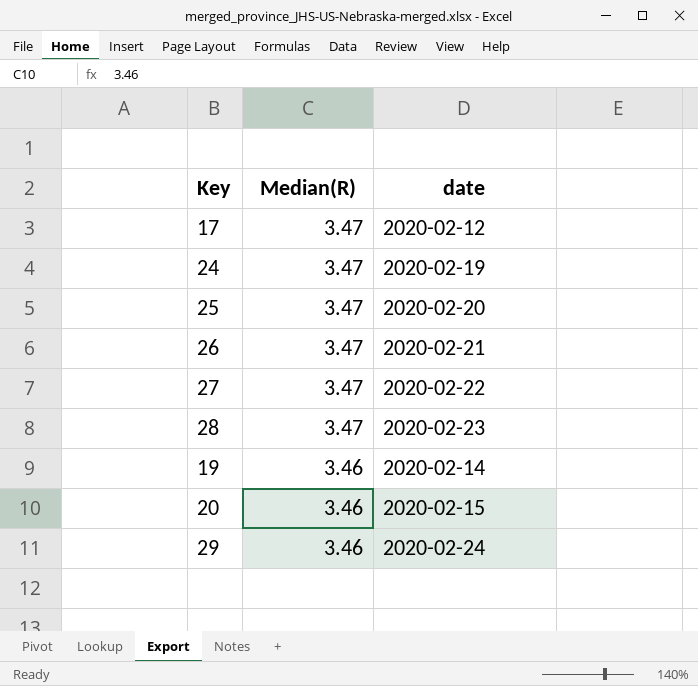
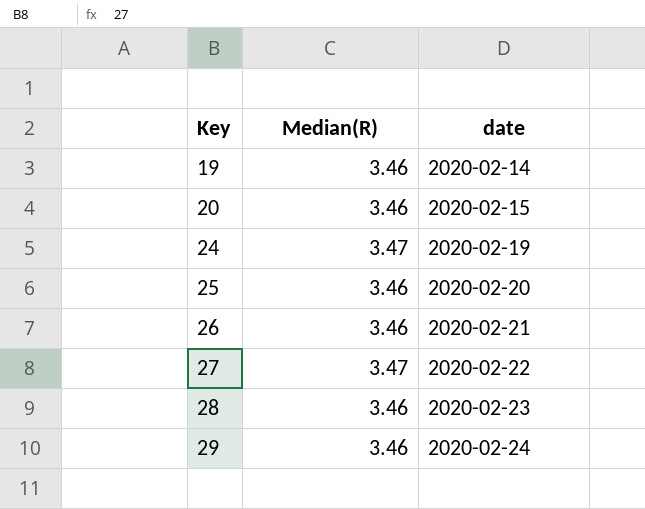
row order: Median(R) descending -> Key ascending
row 17: 3.47 | 2020-02-12 -> none
25 | Median(R): 3.47 -> 3.46
26 | Median(R): 3.47 -> 3.46
28 | Median(R): 3.47 -> 3.46

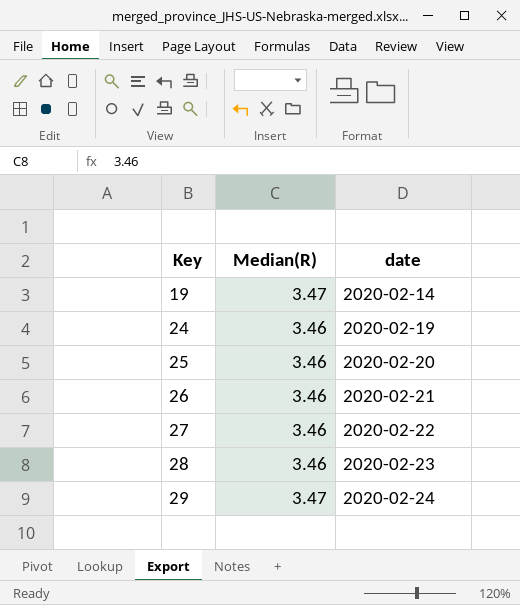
row 20: 3.46 | 2020-02-15 -> none
19 | Median(R): 3.46 -> 3.47
24 | Median(R): 3.47 -> 3.46
27 | Median(R): 3.47 -> 3.46
29 | Median(R): 3.46 -> 3.47

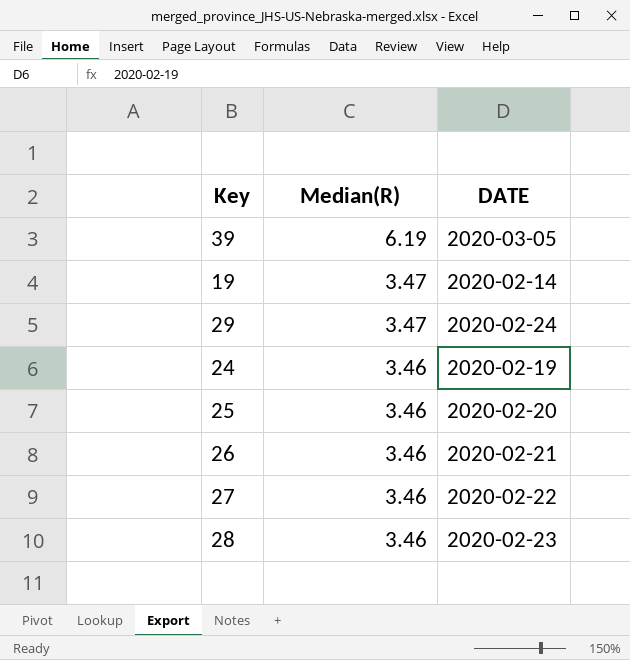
row order: Key ascending -> Median(R) descending
column name: date -> DATE
row 39: none -> 6.19 | 2020-03-05

